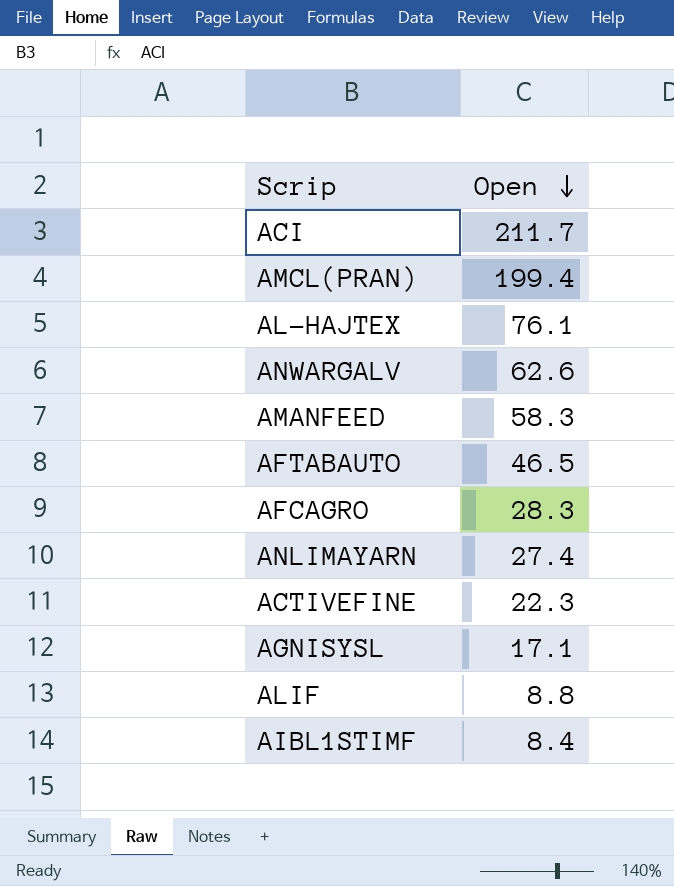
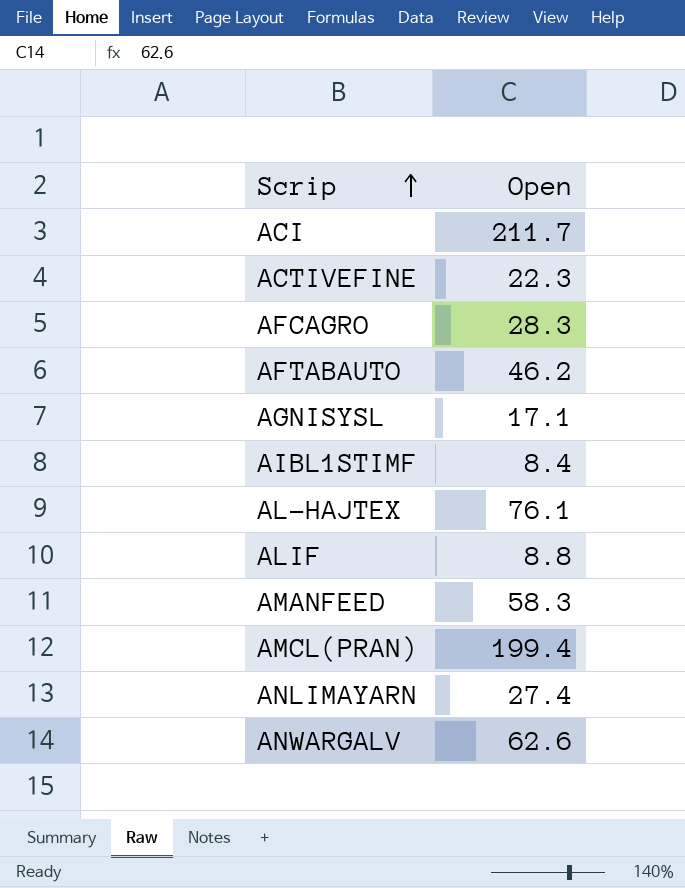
row order: Open descending -> Scrip ascending
AFTABAUTO | Open: 46.5 -> 46.2

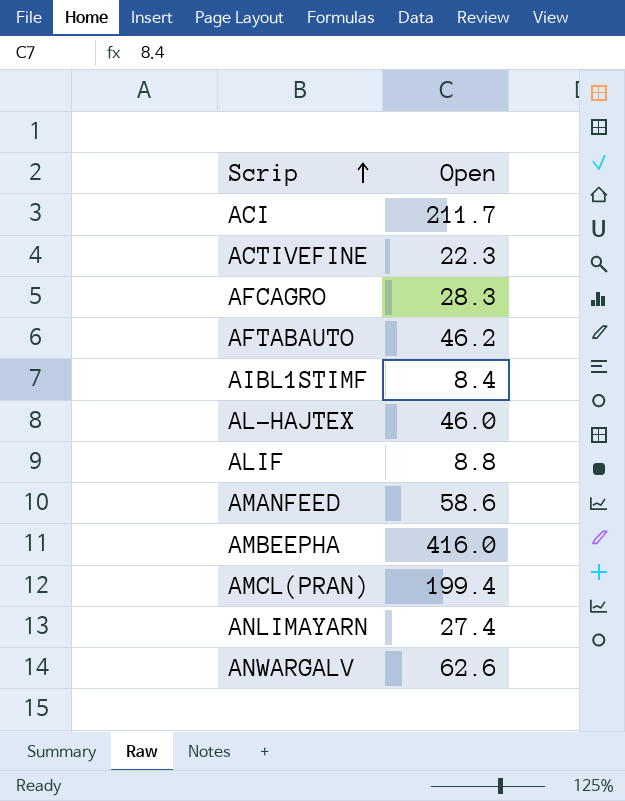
row AGNISYSL: 17.1 -> none
AL-HAJTEX | Open: 76.1 -> 46.0
AMANFEED | Open: 58.3 -> 58.6
row AMBEEPHA: none -> 416.0

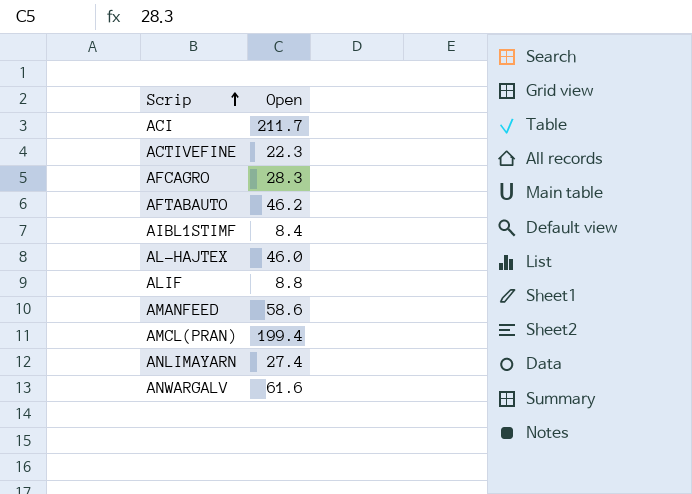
row AMBEEPHA: 416.0 -> none
ANWARGALV | Open: 62.6 -> 61.6

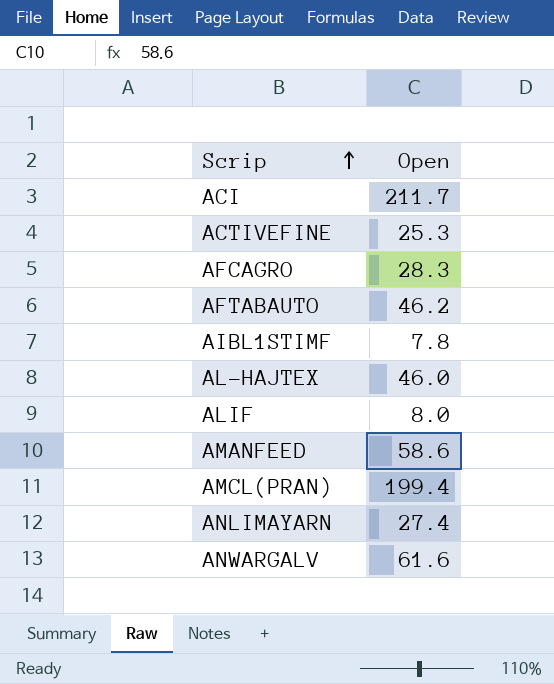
ACTIVEFINE | Open: 22.3 -> 25.3
AIBL1STIMF | Open: 8.4 -> 7.8
ALIF | Open: 8.8 -> 8.0

